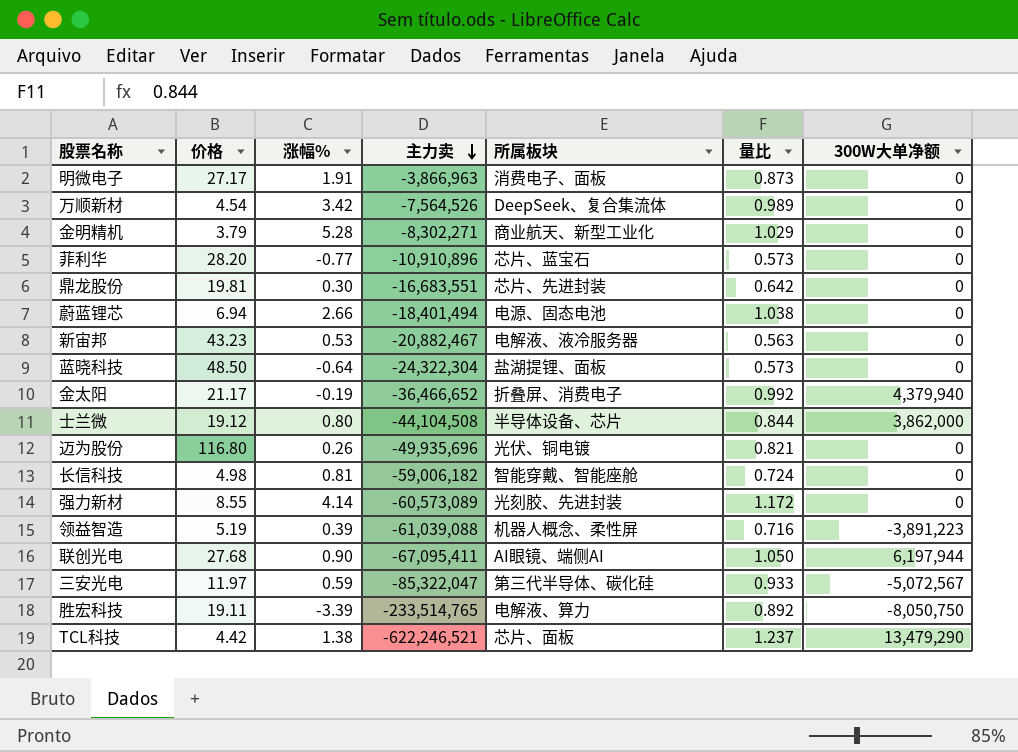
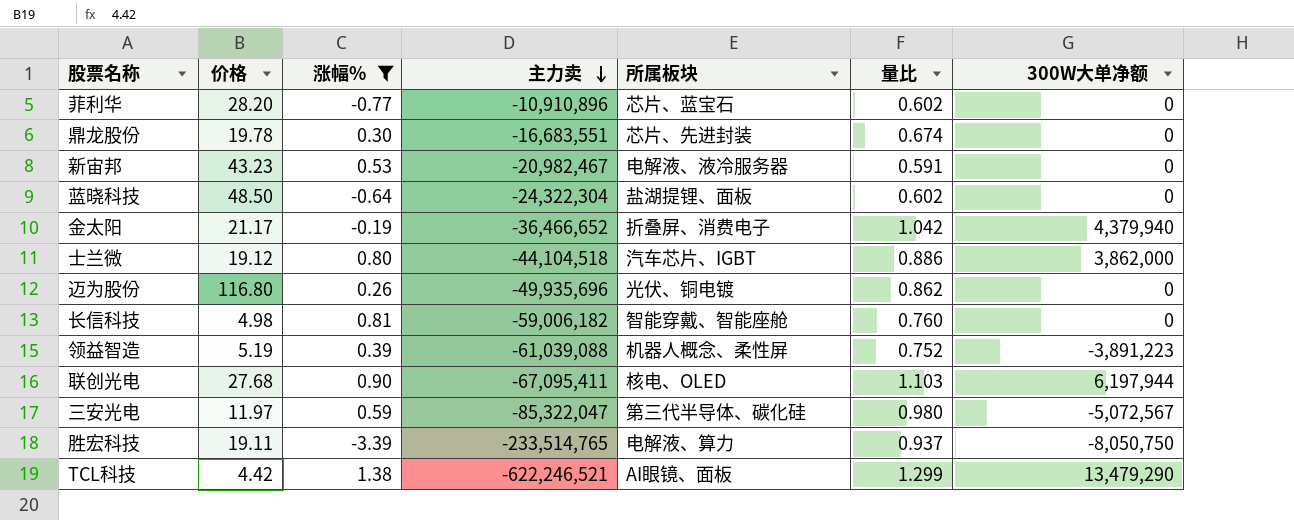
filter: none -> 涨幅% <= 1.38
菲利华 | 量比: 0.573 -> 0.602
鼎龙股份 | 价格: 19.81 -> 19.78
鼎龙股份 | 量比: 0.642 -> 0.674
新宙邦 | 主力卖: -20,882,467 -> -20,982,467
新宙邦 | 量比: 0.563 -> 0.591
蓝晓科技 | 量比: 0.573 -> 0.602
金太阳 | 量比: 0.992 -> 1.042
士兰微 | 主力卖: -44,104,508 -> -44,104,518
士兰微 | 所属板块: 半导体设备、芯片 -> 汽车芯片、IGBT
士兰微 | 量比: 0.844 -> 0.886
迈为股份 | 量比: 0.821 -> 0.862
长信科技 | 量比: 0.724 -> 0.760
领益智造 | 量比: 0.716 -> 0.752
联创光电 | 所属板块: AI眼镜、端侧AI -> 核电、OLED
联创光电 | 量比: 1.050 -> 1.103
三安光电 | 量比: 0.933 -> 0.980
胜宏科技 | 量比: 0.892 -> 0.937
TCL科技 | 所属板块: 芯片、面板 -> AI眼镜、面板
TCL科技 | 量比: 1.237 -> 1.299

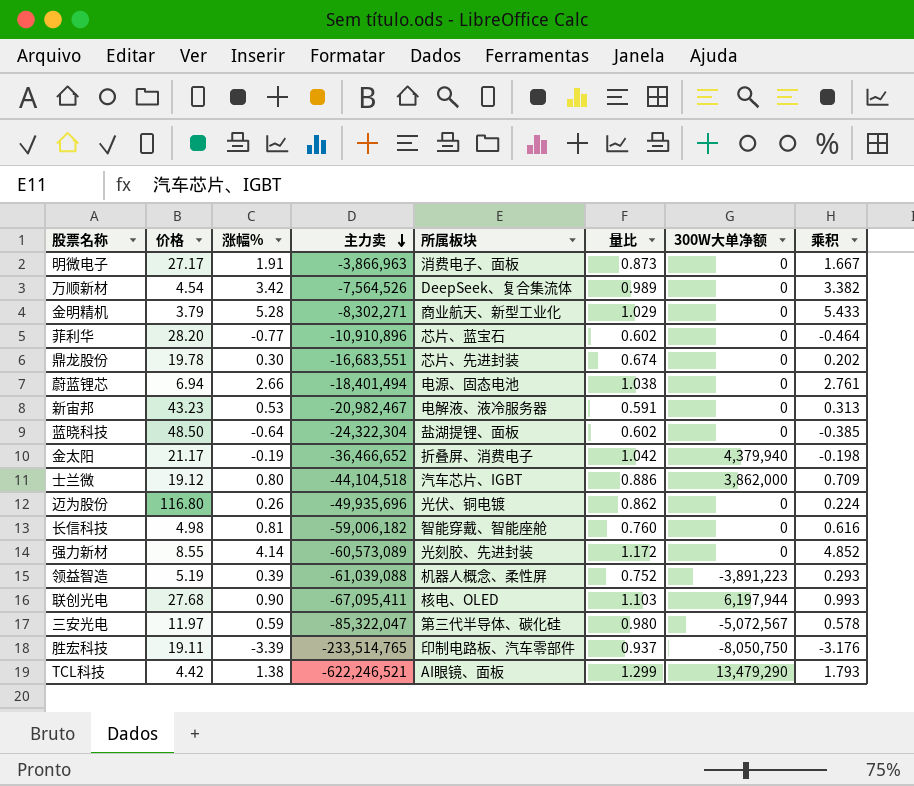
filter: 涨幅% <= 1.38 -> none
column 乘积 | formula: none -> [涨幅%] * [量比]
胜宏科技 | 所属板块: 电解液、算力 -> 印制电路板、汽车零部件

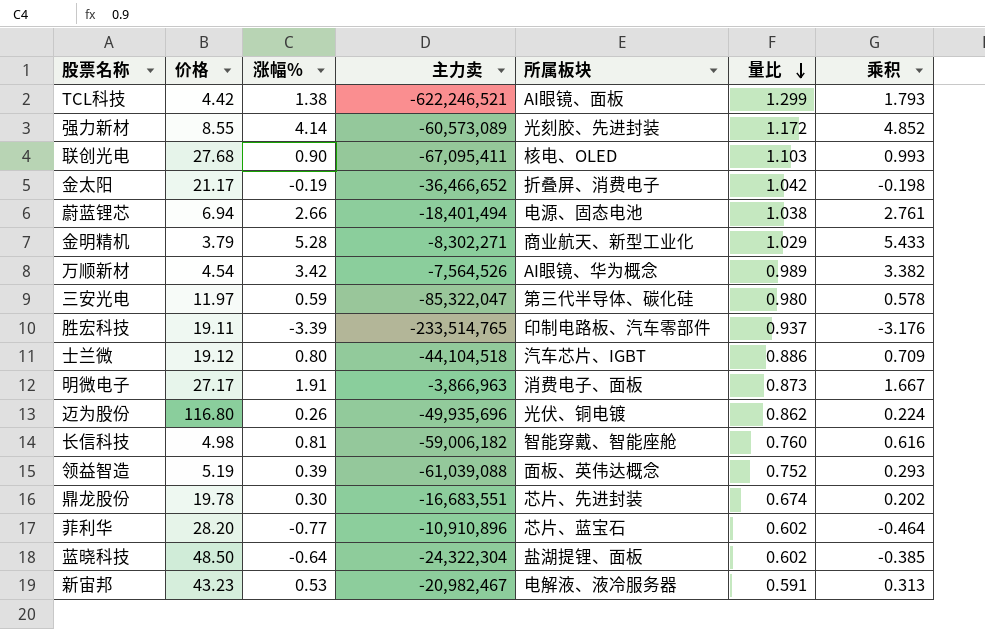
row order: 主力卖 descending -> 量比 descending
column 300W大单净额 | position: 7 -> none
万顺新材 | 所属板块: DeepSeek、复合集流体 -> AI眼镜、华为概念
领益智造 | 所属板块: 机器人概念、柔性屏 -> 面板、英伟达概念

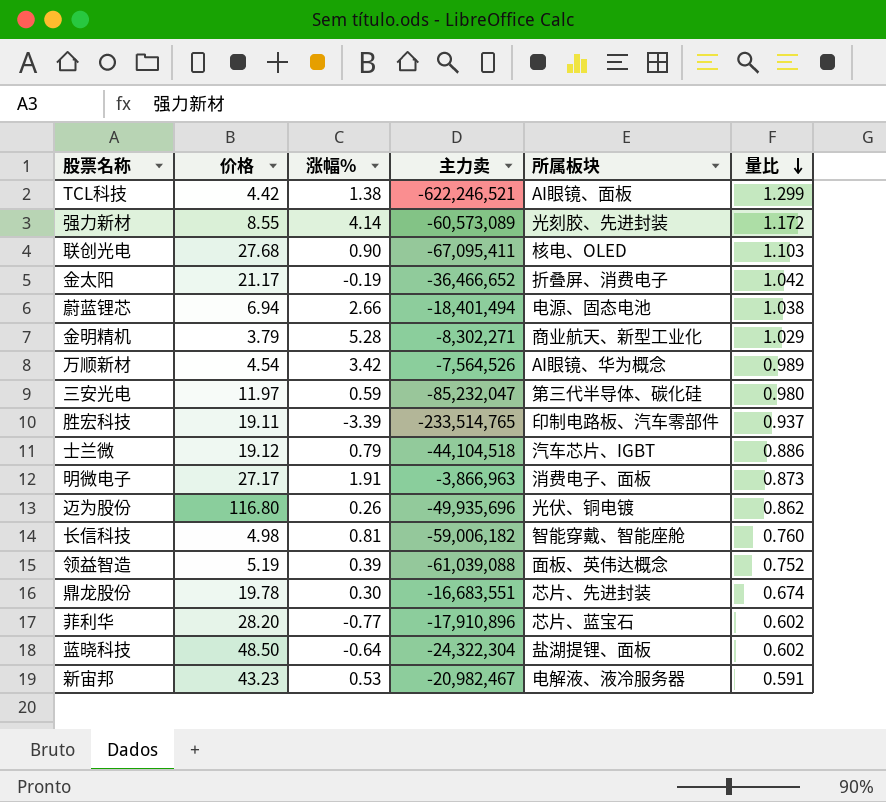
column 乘积 | formula: [涨幅%] * [量比] -> none
三安光电 | 主力卖: -85,322,047 -> -85,232,047
士兰微 | 涨幅%: 0.80 -> 0.79
菲利华 | 主力卖: -10,910,896 -> -17,910,896

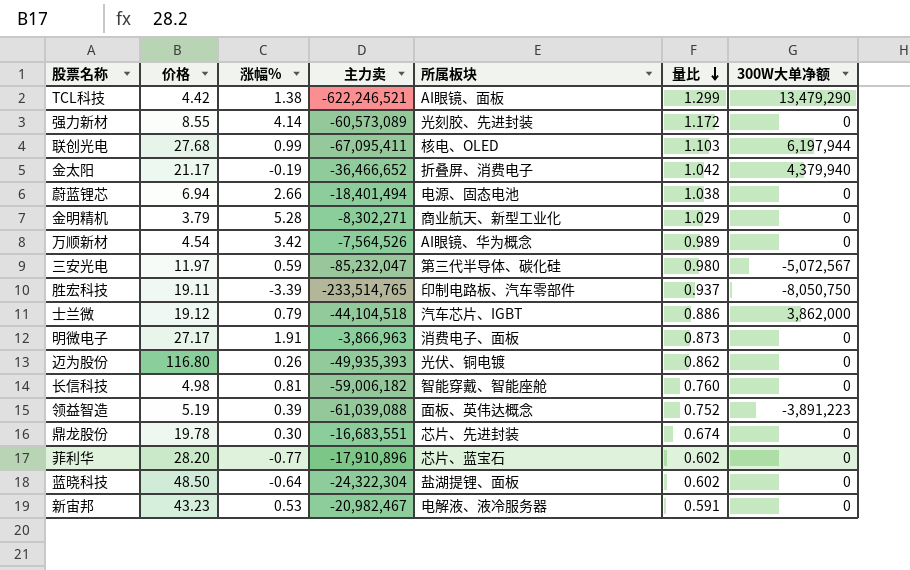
column 300W大单净额 | position: none -> 7
联创光电 | 涨幅%: 0.90 -> 0.99
迈为股份 | 主力卖: -49,935,696 -> -49,935,393

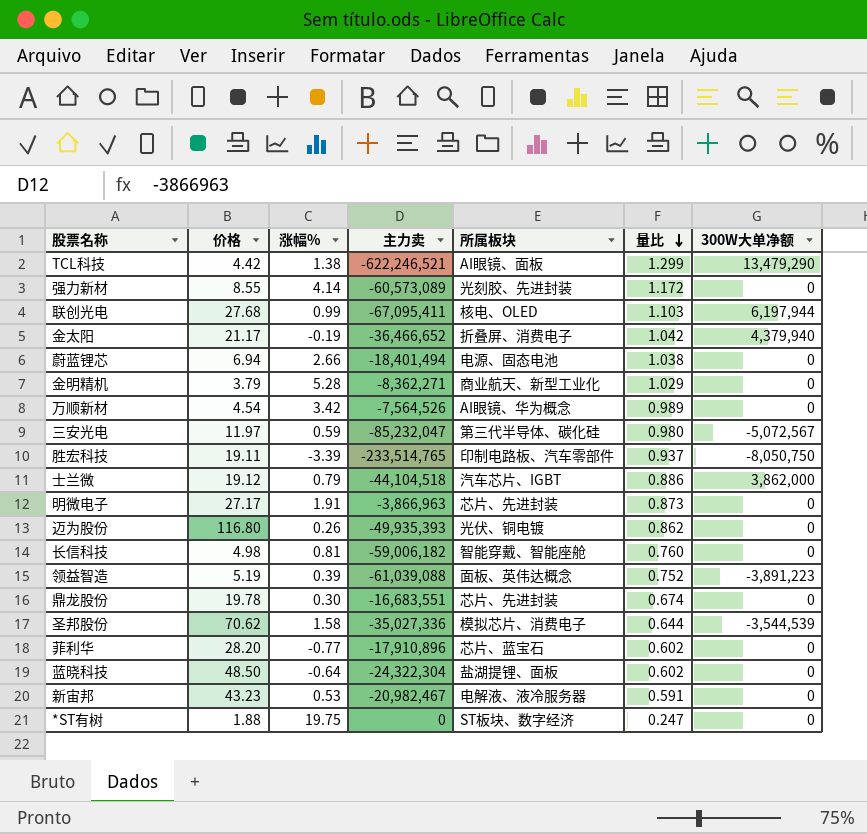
金明精机 | 主力卖: -8,302,271 -> -8,362,271
明微电子 | 所属板块: 消费电子、面板 -> 芯片、先进封装
row 圣邦股份: none -> 70.62 | 1.58 | -35,027,336 | 模拟芯片、消费电子 | 0.644 | -3,544,539
row *ST有树: none -> 1.88 | 19.75 | 0 | ST板块、数字经济 | 0.247 | 0

